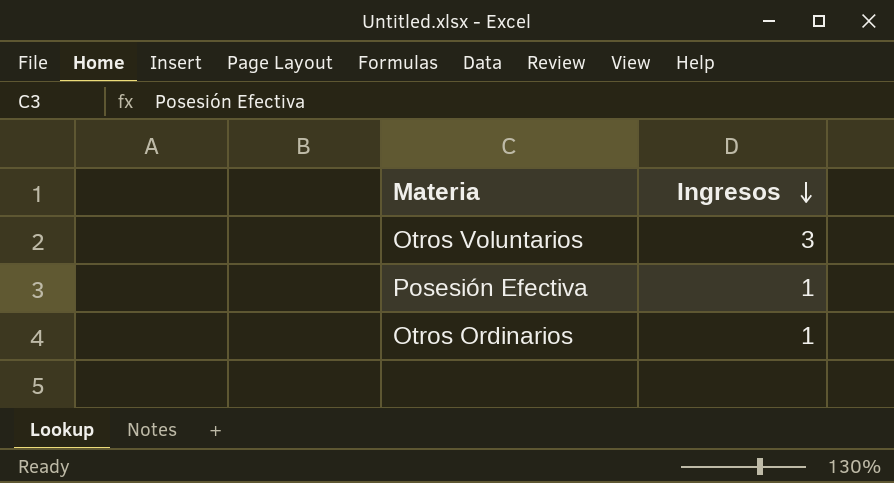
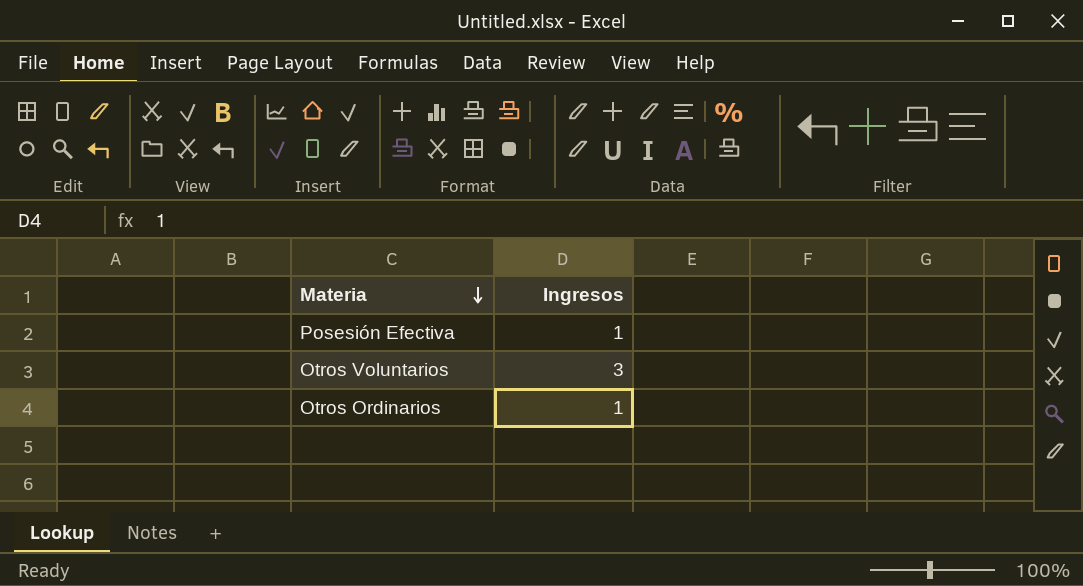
row order: Ingresos descending -> Materia descending

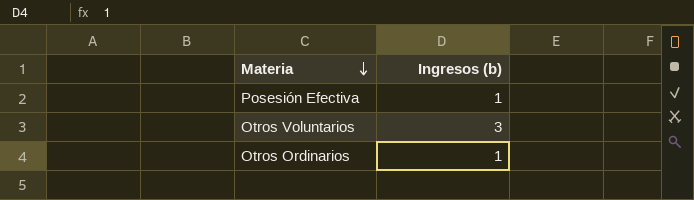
column name: Ingresos -> Ingresos (b)

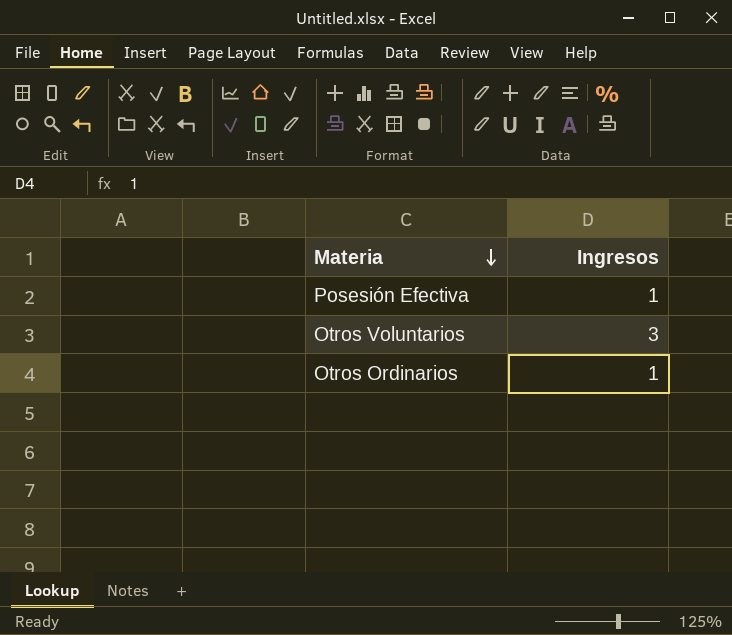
column name: Ingresos (b) -> Ingresos

